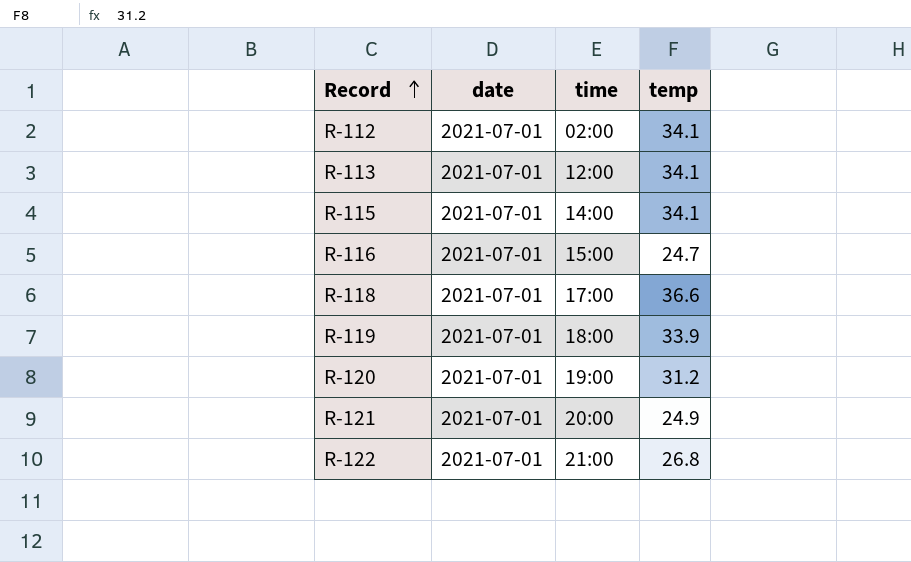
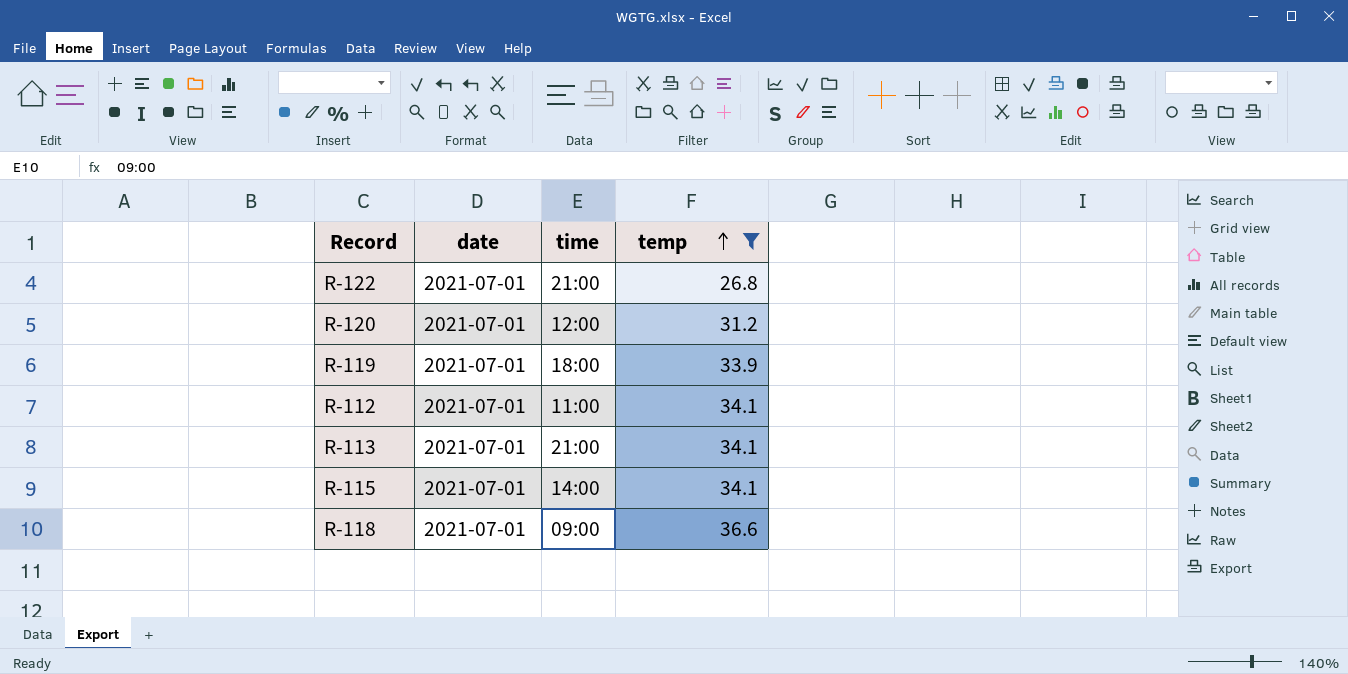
filter: none -> temp >= 26.8
row order: Record ascending -> temp ascending
R-120 | time: 19:00 -> 12:00
R-112 | time: 02:00 -> 11:00
R-113 | time: 12:00 -> 21:00
R-118 | time: 17:00 -> 09:00

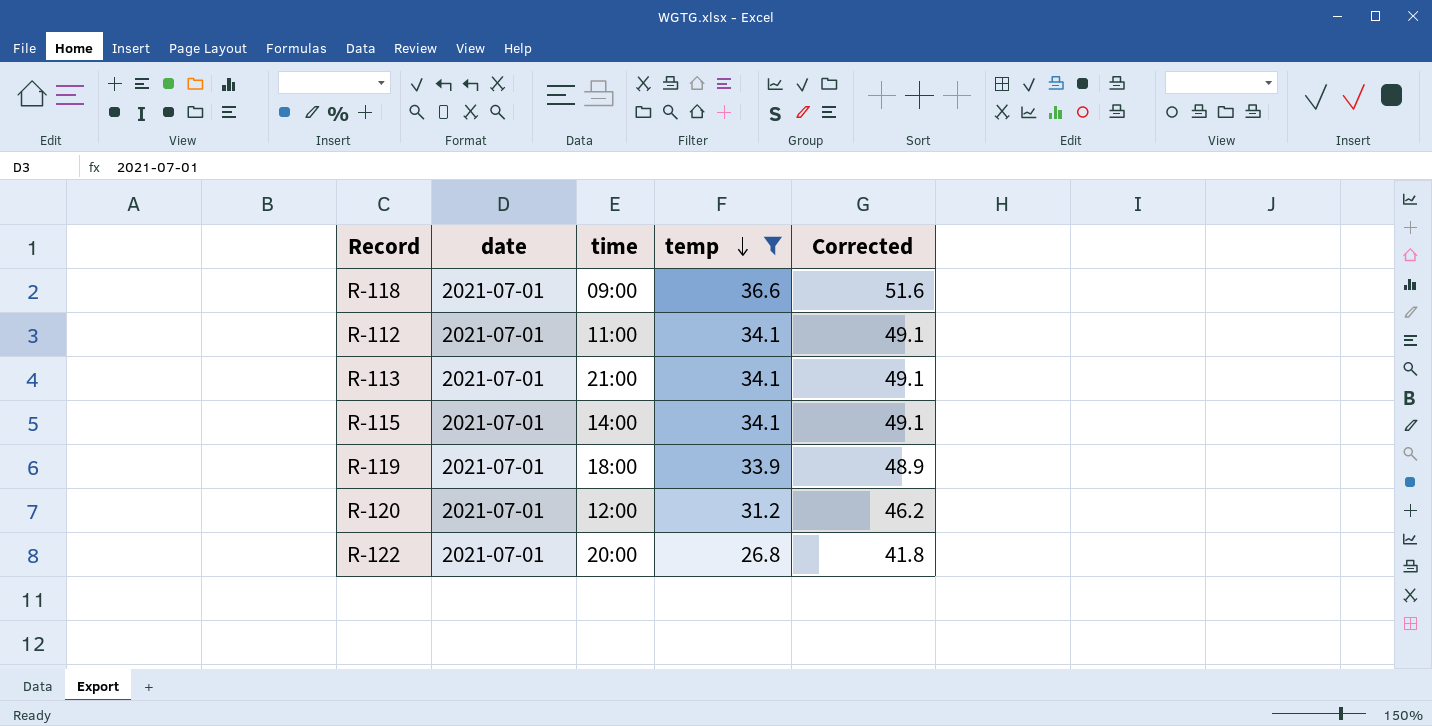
row order: temp ascending -> temp descending
column Corrected | formula: none -> [temp] + 15
R-122 | time: 21:00 -> 20:00

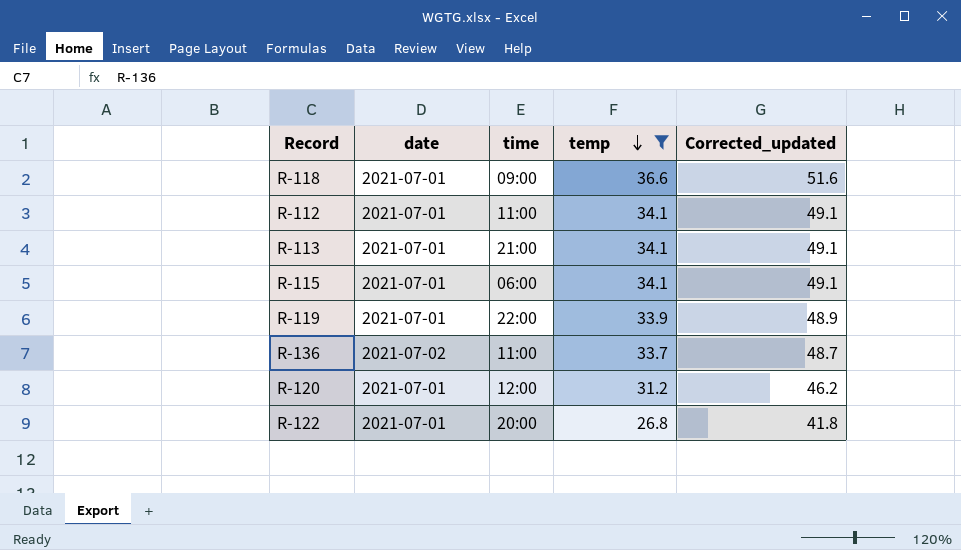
column name: Corrected -> Corrected_updated
R-115 | time: 14:00 -> 06:00
R-119 | time: 18:00 -> 22:00
row R-136: none -> 2021-07-02 | 11:00 | 33.7 | 48.7

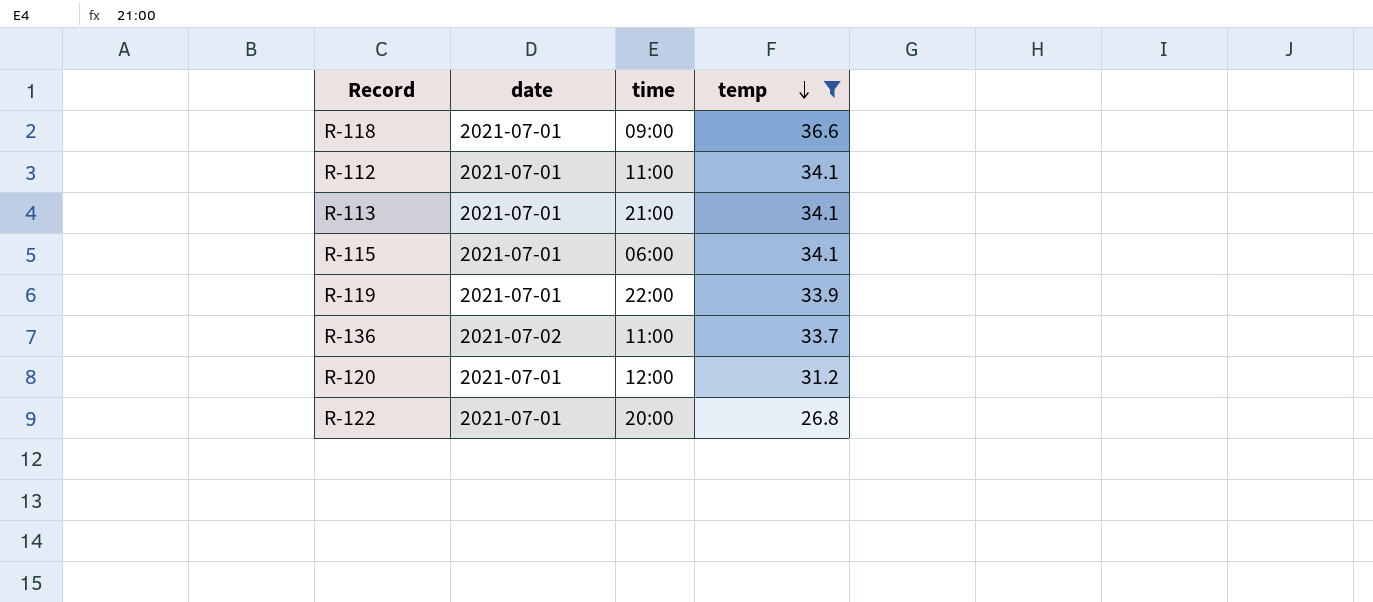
column Corrected_updated | formula: [temp] + 15 -> none

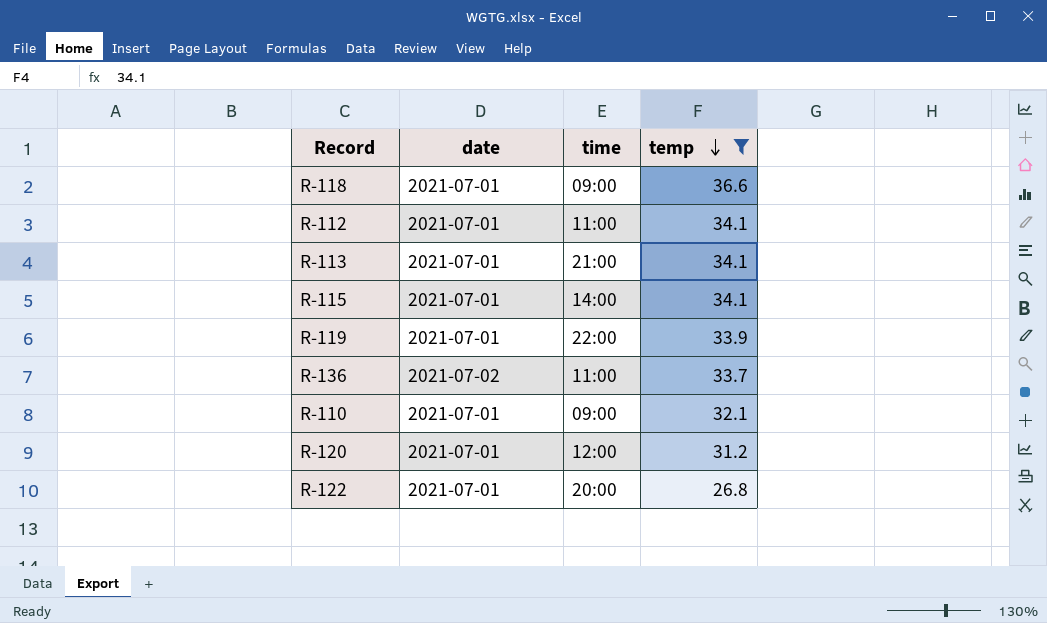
R-115 | time: 06:00 -> 14:00
row R-110: none -> 2021-07-01 | 09:00 | 32.1

